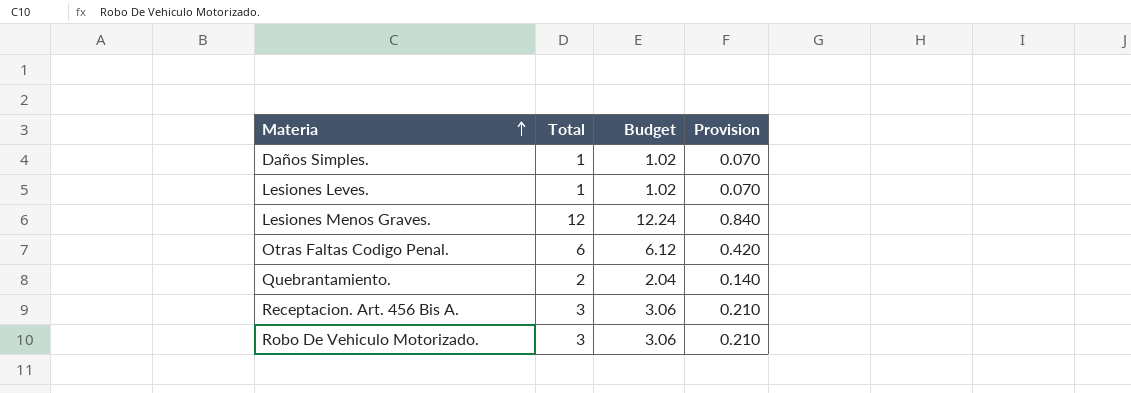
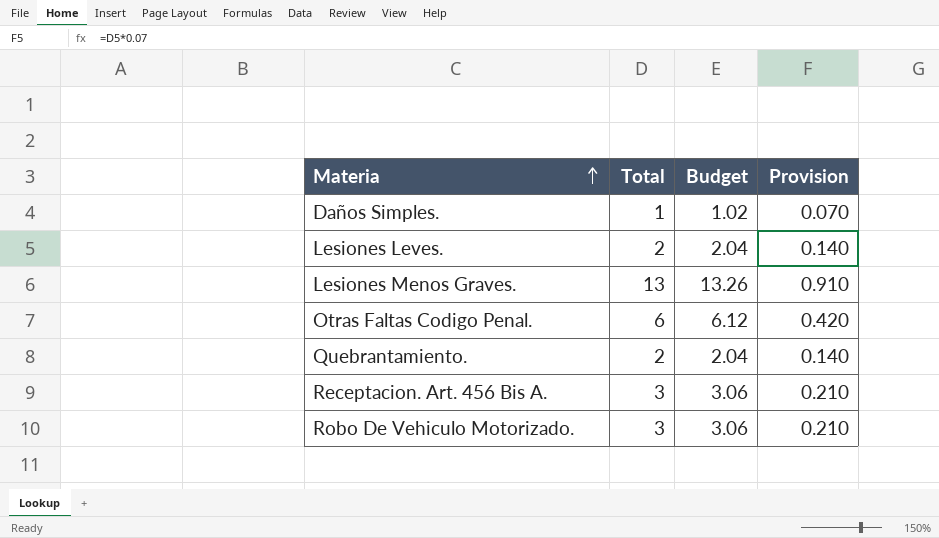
Lesiones Leves. | Total: 1 -> 2
Lesiones Leves. | Budget: 1.02 -> 2.04
Lesiones Leves. | Provision: 0.070 -> 0.140
Lesiones Menos Graves. | Total: 12 -> 13
Lesiones Menos Graves. | Budget: 12.24 -> 13.26
Lesiones Menos Graves. | Provision: 0.840 -> 0.910

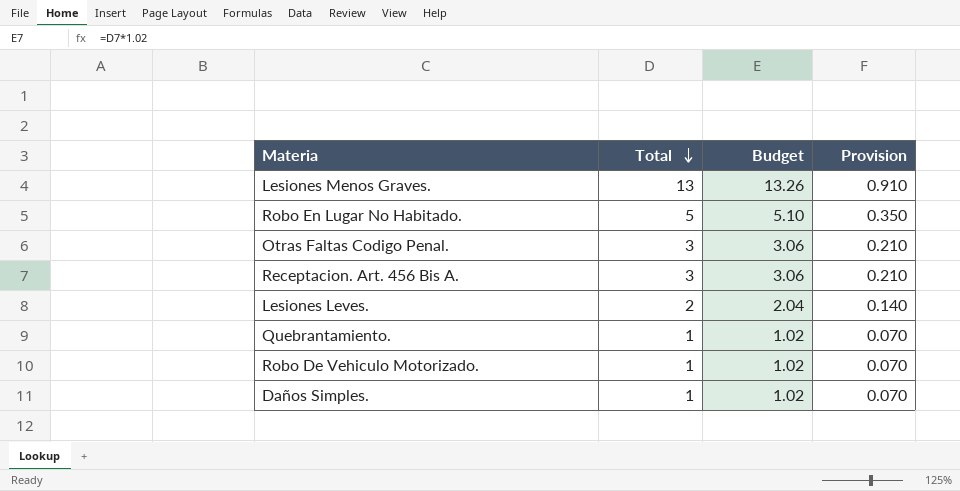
row order: Materia ascending -> Total descending
row Robo En Lugar No Habitado.: none -> 5 | 5.10 | 0.350
Otras Faltas Codigo Penal. | Total: 6 -> 3
Otras Faltas Codigo Penal. | Budget: 6.12 -> 3.06
Otras Faltas Codigo Penal. | Provision: 0.420 -> 0.210
Quebrantamiento. | Total: 2 -> 1
Quebrantamiento. | Budget: 2.04 -> 1.02
Quebrantamiento. | Provision: 0.140 -> 0.070
Robo De Vehiculo Motorizado. | Total: 3 -> 1
Robo De Vehiculo Motorizado. | Budget: 3.06 -> 1.02
Robo De Vehiculo Motorizado. | Provision: 0.210 -> 0.070

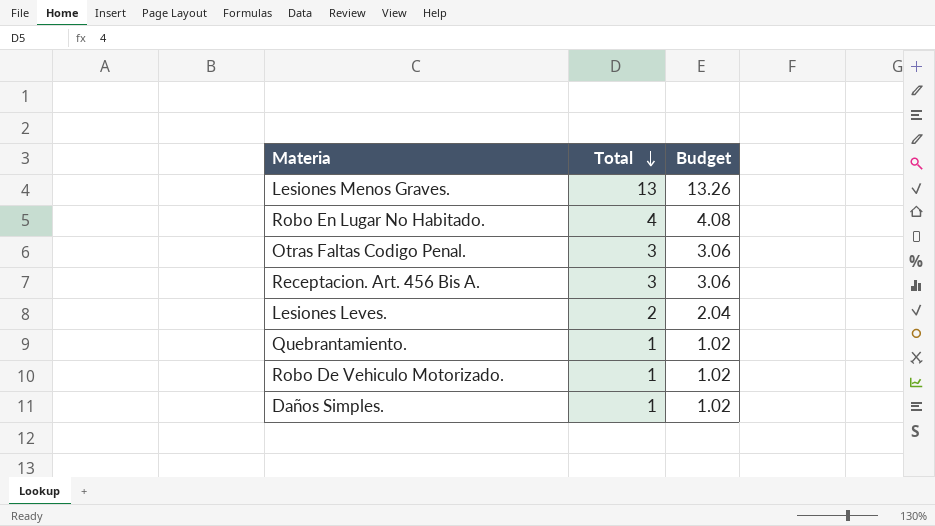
column Provision | formula: [Total] * 0.07 -> none
Robo En Lugar No Habitado. | Total: 5 -> 4
Robo En Lugar No Habitado. | Budget: 5.10 -> 4.08

